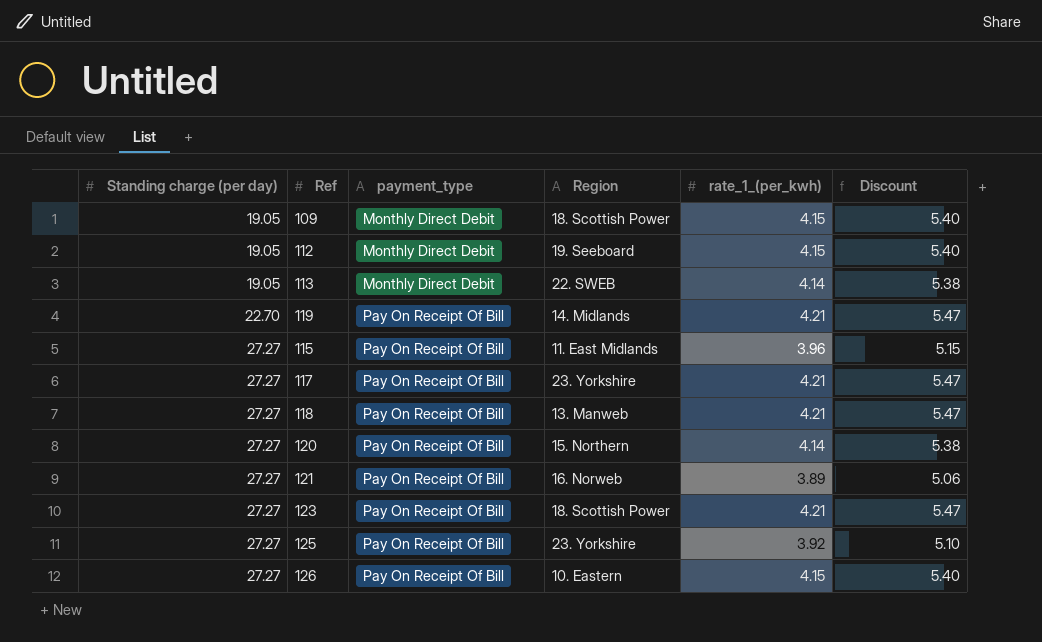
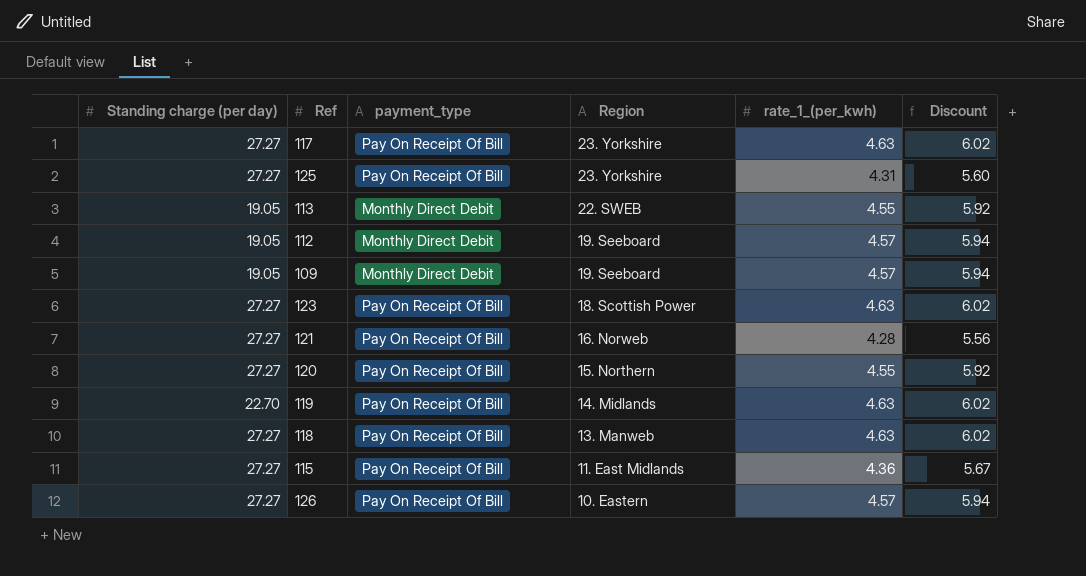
row order: Standing charge (per day) ascending -> Region descending
117 | rate_1_(per_kwh): 4.21 -> 4.63
117 | Discount: 5.47 -> 6.02
125 | rate_1_(per_kwh): 3.92 -> 4.31
125 | Discount: 5.10 -> 5.60
113 | rate_1_(per_kwh): 4.14 -> 4.55
113 | Discount: 5.38 -> 5.92
112 | rate_1_(per_kwh): 4.15 -> 4.57
112 | Discount: 5.40 -> 5.94
109 | Region: 18. Scottish Power -> 19. Seeboard
109 | rate_1_(per_kwh): 4.15 -> 4.57
109 | Discount: 5.40 -> 5.94
123 | rate_1_(per_kwh): 4.21 -> 4.63
123 | Discount: 5.47 -> 6.02
121 | rate_1_(per_kwh): 3.89 -> 4.28
121 | Discount: 5.06 -> 5.56
120 | rate_1_(per_kwh): 4.14 -> 4.55
120 | Discount: 5.38 -> 5.92
119 | rate_1_(per_kwh): 4.21 -> 4.63
119 | Discount: 5.47 -> 6.02
118 | rate_1_(per_kwh): 4.21 -> 4.63
118 | Discount: 5.47 -> 6.02
115 | rate_1_(per_kwh): 3.96 -> 4.36
115 | Discount: 5.15 -> 5.67
126 | rate_1_(per_kwh): 4.15 -> 4.57
126 | Discount: 5.40 -> 5.94

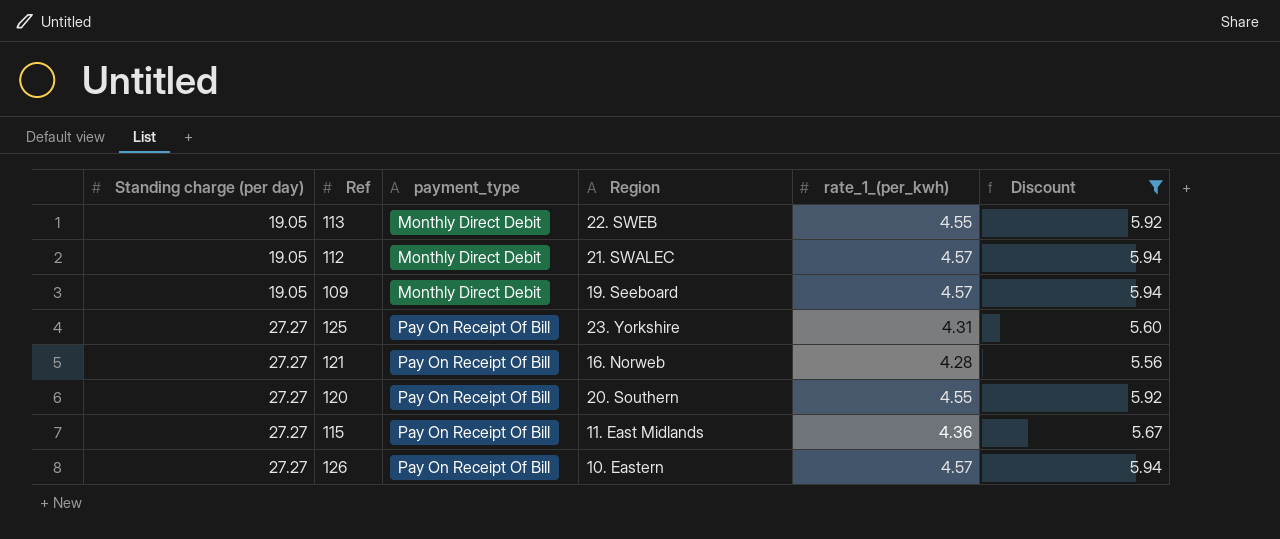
filter: none -> Discount != 6.02
row order: Region descending -> Standing charge (per day) ascending
112 | Region: 19. Seeboard -> 21. SWALEC
120 | Region: 15. Northern -> 20. Southern

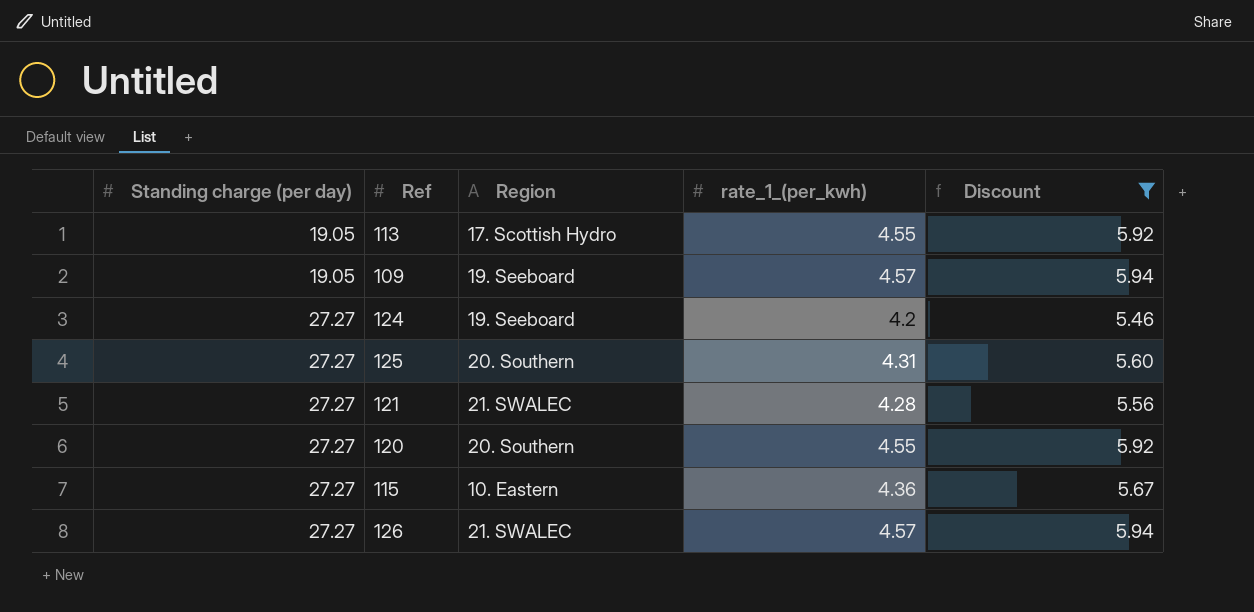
column payment_type | position: 3 -> none
row 112: 19.05 | Monthly Direct Debit | 21. SWALEC | 4.57 | 5.94 -> none
113 | Region: 22. SWEB -> 17. Scottish Hydro
row 124: none -> 27.27 | 19. Seeboard | 4.2 | 5.46
125 | Region: 23. Yorkshire -> 20. Southern
121 | Region: 16. Norweb -> 21. SWALEC
115 | Region: 11. East Midlands -> 10. Eastern
126 | Region: 10. Eastern -> 21. SWALEC

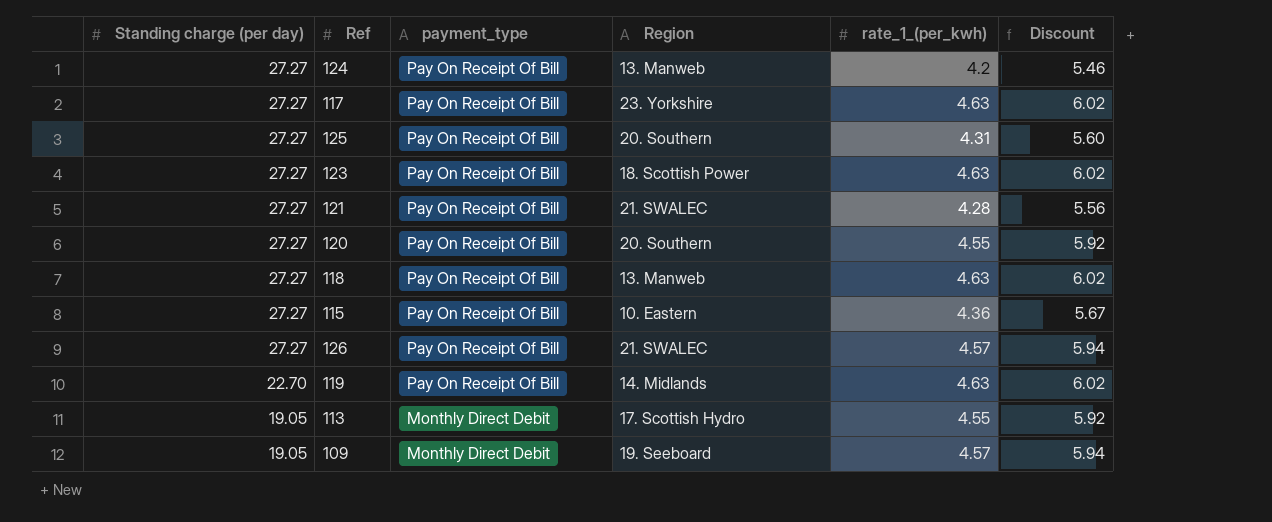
filter: Discount != 6.02 -> none
row order: Standing charge (per day) ascending -> Standing charge (per day) descending
column payment_type | position: none -> 3
124 | Region: 19. Seeboard -> 13. Manweb

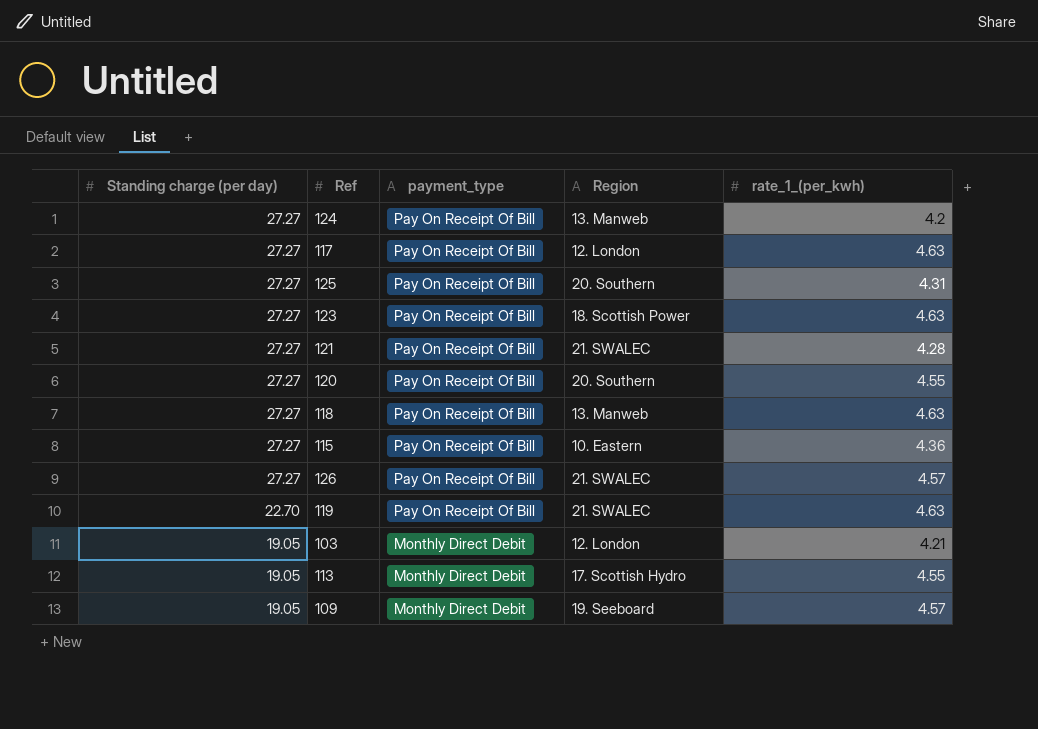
column Discount | formula: [rate_1_(per_kwh)] * 1.3 -> none
117 | Region: 23. Yorkshire -> 12. London
119 | Region: 14. Midlands -> 21. SWALEC
row 103: none -> 19.05 | Monthly Direct Debit | 12. London | 4.21

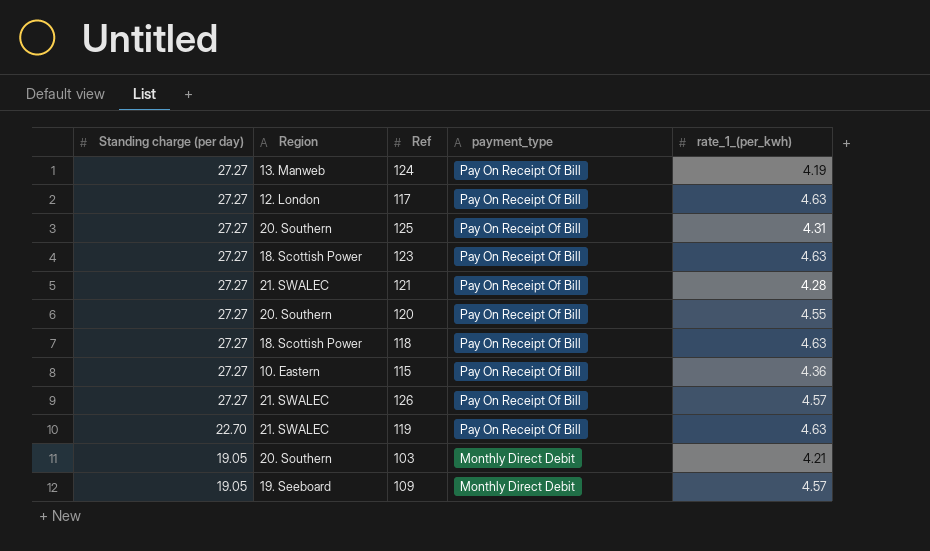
column Region | position: 4 -> 2
row 113: 19.05 | Monthly Direct Debit | 17. Scottish Hydro | 4.55 -> none
124 | rate_1_(per_kwh): 4.2 -> 4.19
118 | Region: 13. Manweb -> 18. Scottish Power
103 | Region: 12. London -> 20. Southern

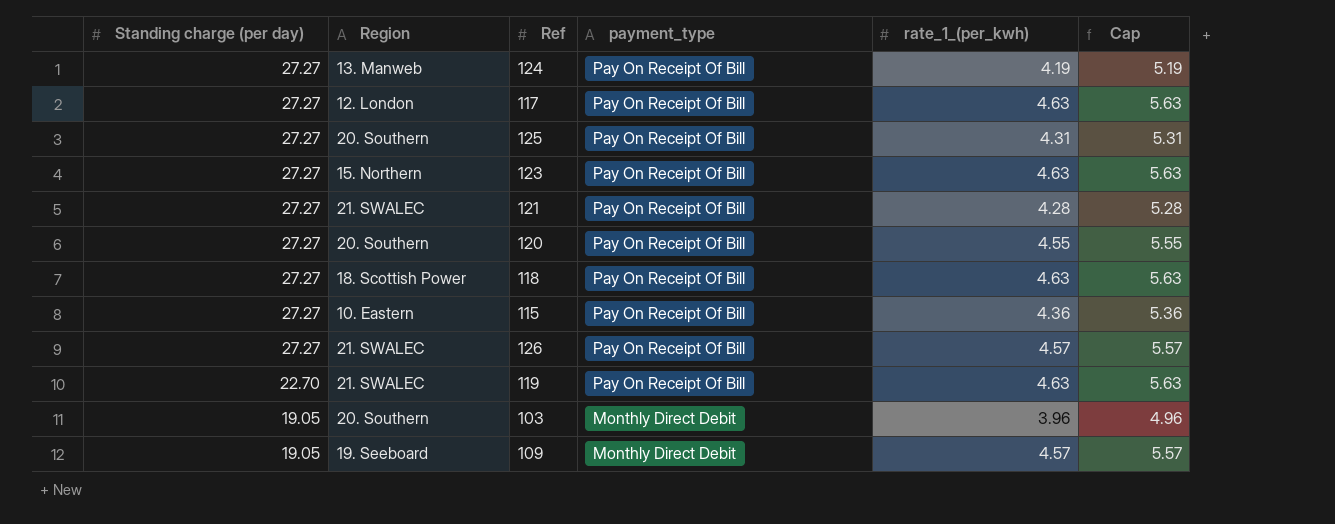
column Cap | formula: none -> [rate_1_(per_kwh)] + 1
123 | Region: 18. Scottish Power -> 15. Northern
103 | rate_1_(per_kwh): 4.21 -> 3.96

